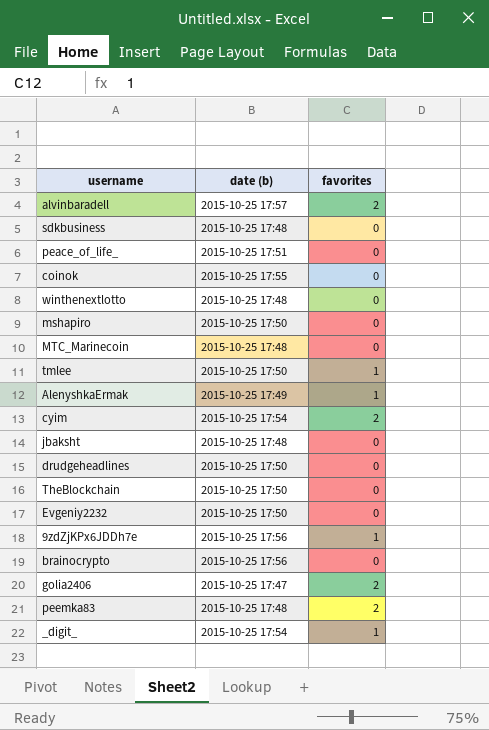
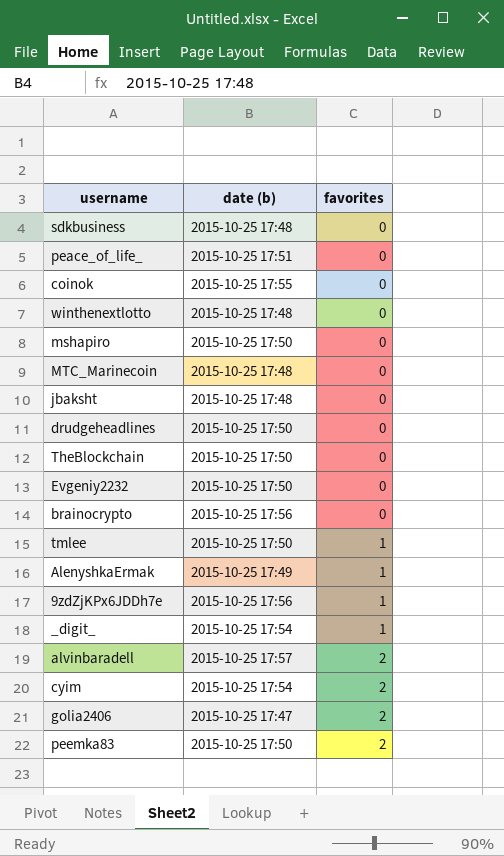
row order: none -> favorites ascending
peemka83 | date (b): 2015-10-25 17:48 -> 2015-10-25 17:50

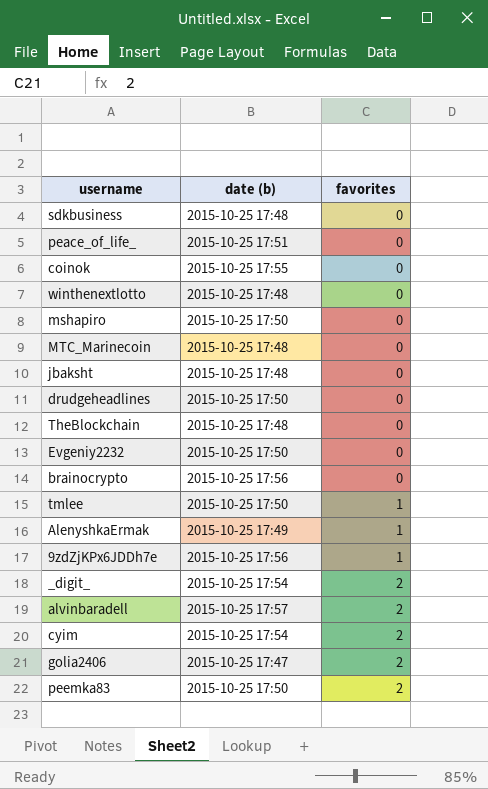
TheBlockchain | date (b): 2015-10-25 17:50 -> 2015-10-25 17:48
_digit_ | favorites: 1 -> 2

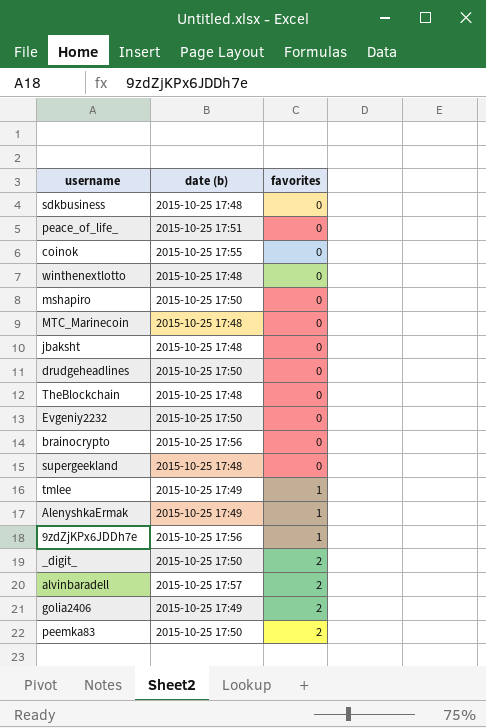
row cyim: 2015-10-25 17:54 | 2 -> none
row supergeekland: none -> 2015-10-25 17:48 | 0
tmlee | date (b): 2015-10-25 17:50 -> 2015-10-25 17:49
_digit_ | date (b): 2015-10-25 17:54 -> 2015-10-25 17:50
golia2406 | date (b): 2015-10-25 17:47 -> 2015-10-25 17:49

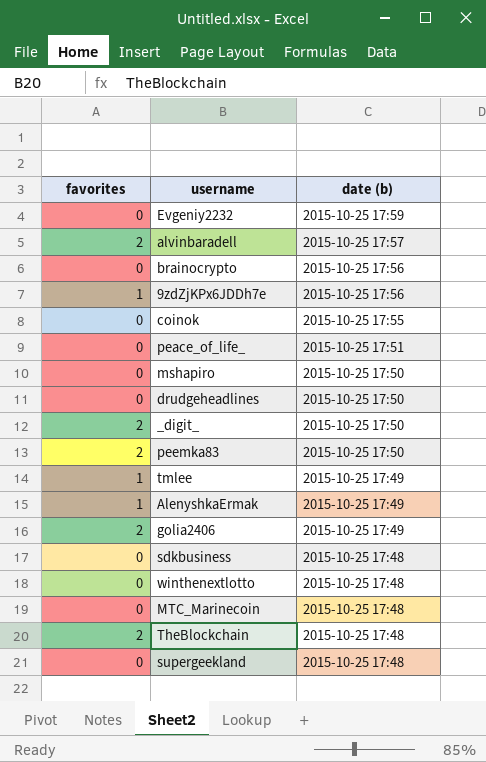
row order: favorites ascending -> date (b) descending
column favorites | position: 3 -> 1
row jbaksht: 2015-10-25 17:48 | 0 -> none
Evgeniy2232 | date (b): 2015-10-25 17:50 -> 2015-10-25 17:59
TheBlockchain | favorites: 0 -> 2

